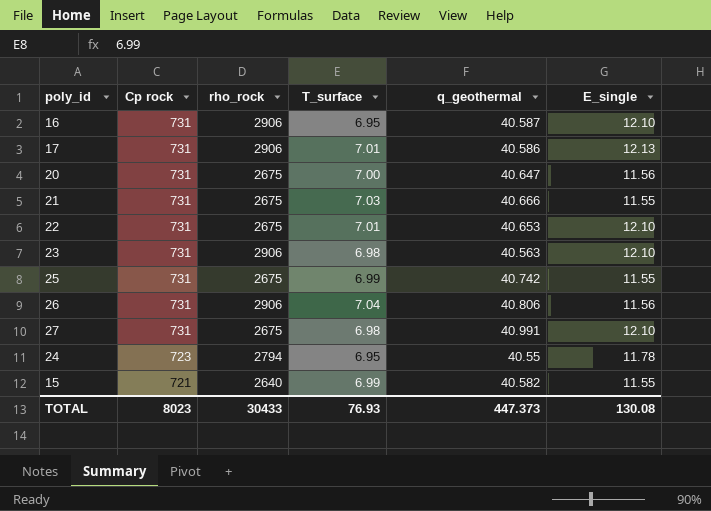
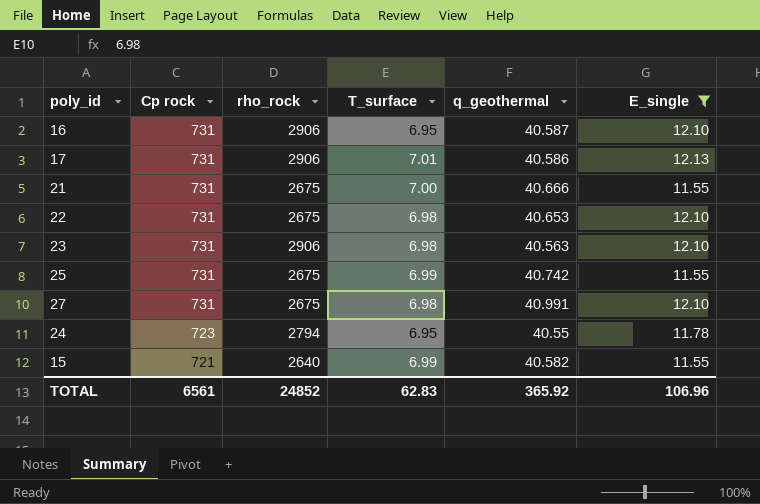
filter: none -> E_single != 11.56
21 | T_surface: 7.03 -> 7.00
22 | T_surface: 7.01 -> 6.98
TOTAL | Cp rock: 8023 -> 6561
TOTAL | rho_rock: 30433 -> 24852
TOTAL | T_surface: 76.93 -> 62.83
TOTAL | q_geothermal: 447.373 -> 365.92
TOTAL | E_single: 130.08 -> 106.96

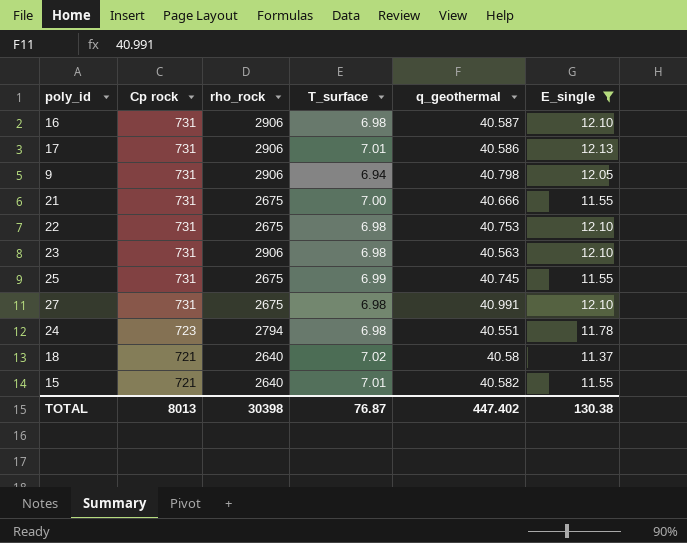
16 | T_surface: 6.95 -> 6.98
row 9: none -> 731 | 2906 | 6.94 | 40.798 | 12.05
22 | q_geothermal: 40.653 -> 40.753
25 | q_geothermal: 40.742 -> 40.745
24 | T_surface: 6.95 -> 6.98
24 | q_geothermal: 40.55 -> 40.551
row 18: none -> 721 | 2640 | 7.02 | 40.58 | 11.37
15 | T_surface: 6.99 -> 7.01
TOTAL | Cp rock: 6561 -> 8013
TOTAL | rho_rock: 24852 -> 30398
TOTAL | T_surface: 62.83 -> 76.87
TOTAL | q_geothermal: 365.92 -> 447.402
TOTAL | E_single: 106.96 -> 130.38

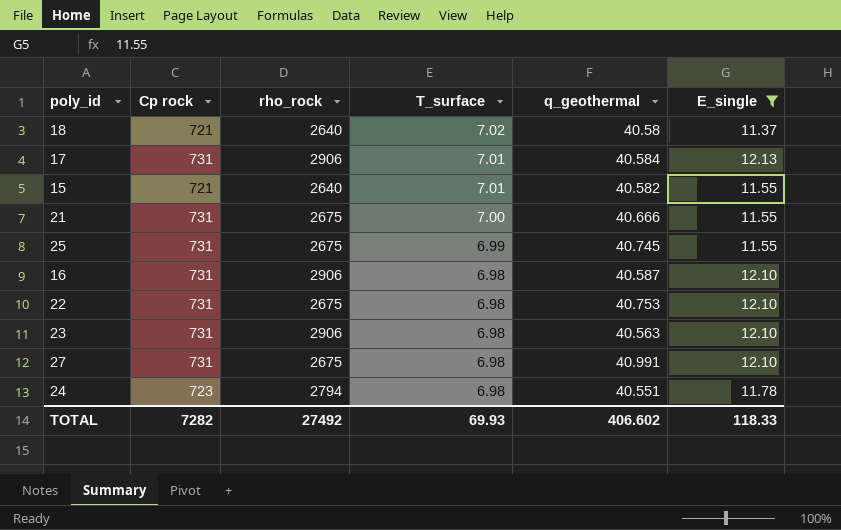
row order: Cp rock descending -> T_surface descending
row 9: 731 | 2906 | 6.94 | 40.798 | 12.05 -> none
17 | q_geothermal: 40.586 -> 40.584
TOTAL | Cp rock: 8013 -> 7282
TOTAL | rho_rock: 30398 -> 27492
TOTAL | T_surface: 76.87 -> 69.93
TOTAL | q_geothermal: 447.402 -> 406.602
TOTAL | E_single: 130.38 -> 118.33

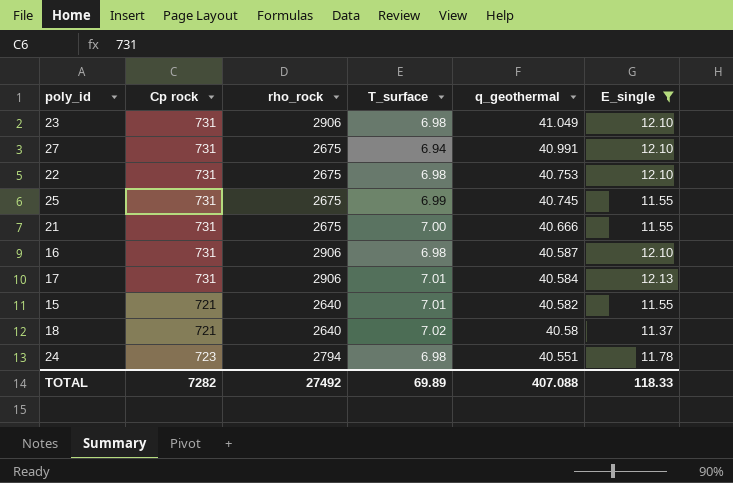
row order: T_surface descending -> q_geothermal descending
23 | q_geothermal: 40.563 -> 41.049
27 | T_surface: 6.98 -> 6.94
TOTAL | T_surface: 69.93 -> 69.89
TOTAL | q_geothermal: 406.602 -> 407.088

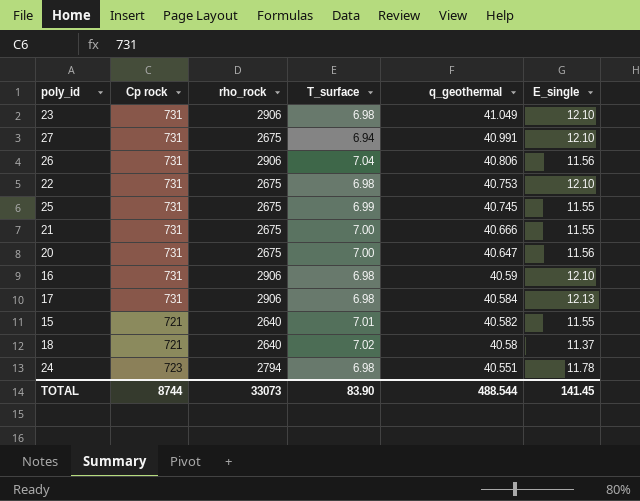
filter: E_single != 11.56 -> none
16 | q_geothermal: 40.587 -> 40.59
17 | T_surface: 7.01 -> 6.98
TOTAL | Cp rock: 7282 -> 8744
TOTAL | rho_rock: 27492 -> 33073
TOTAL | T_surface: 69.89 -> 83.90
TOTAL | q_geothermal: 407.088 -> 488.544
TOTAL | E_single: 118.33 -> 141.45

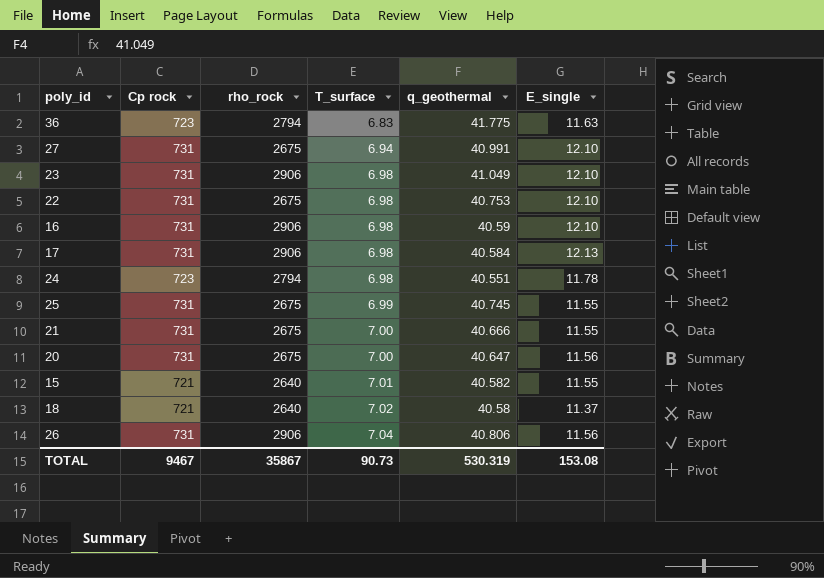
row order: q_geothermal descending -> T_surface ascending
row 36: none -> 723 | 2794 | 6.83 | 41.775 | 11.63
TOTAL | Cp rock: 8744 -> 9467
TOTAL | rho_rock: 33073 -> 35867
TOTAL | T_surface: 83.90 -> 90.73
TOTAL | q_geothermal: 488.544 -> 530.319
TOTAL | E_single: 141.45 -> 153.08

